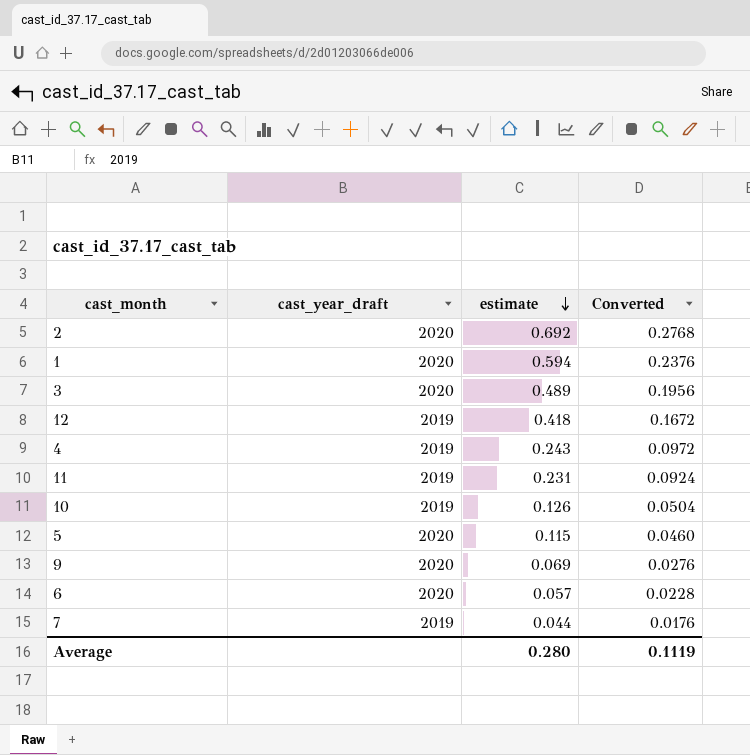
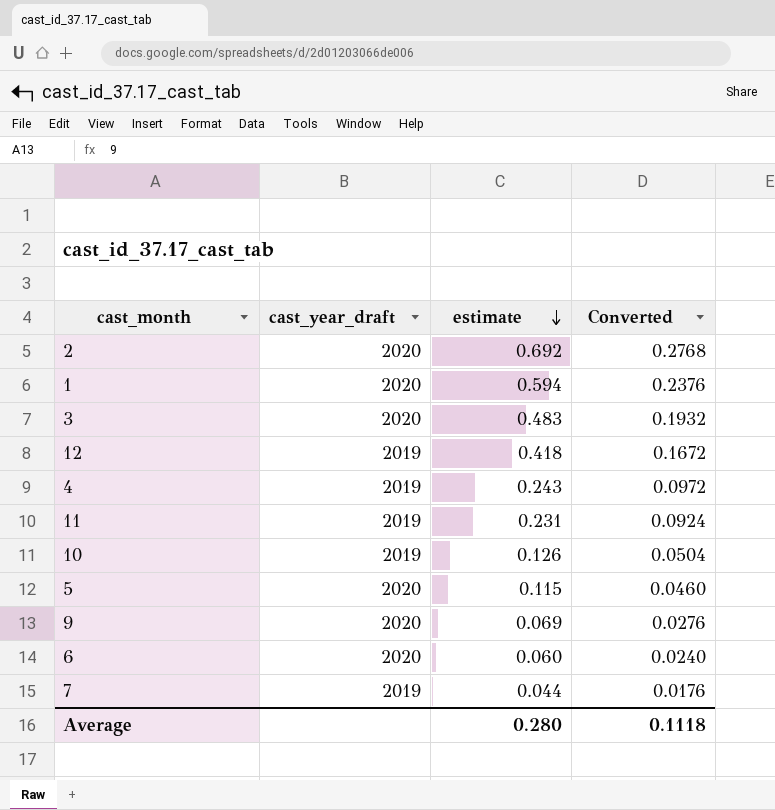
3 | estimate: 0.489 -> 0.483
3 | Converted: 0.1956 -> 0.1932
6 | estimate: 0.057 -> 0.060
6 | Converted: 0.0228 -> 0.0240
Average | Converted: 0.1119 -> 0.1118

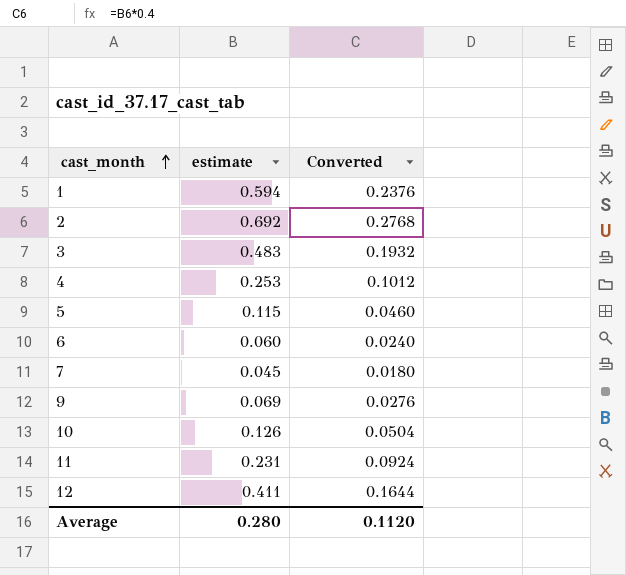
row order: estimate descending -> cast_month ascending
column cast_year_draft | position: 2 -> none
4 | estimate: 0.243 -> 0.253
4 | Converted: 0.0972 -> 0.1012
7 | estimate: 0.044 -> 0.045
7 | Converted: 0.0176 -> 0.0180
12 | estimate: 0.418 -> 0.411
12 | Converted: 0.1672 -> 0.1644
Average | Converted: 0.1118 -> 0.1120

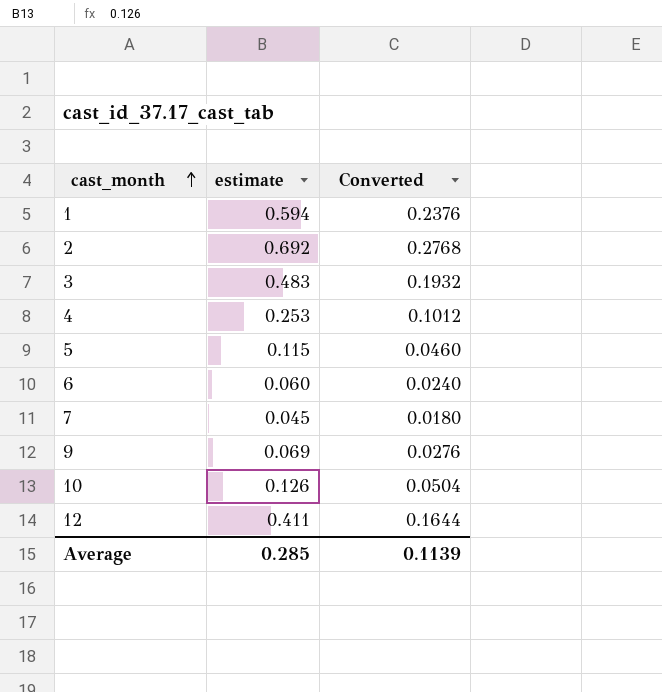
row 11: 0.231 | 0.0924 -> none
Average | estimate: 0.280 -> 0.285
Average | Converted: 0.1120 -> 0.1139

